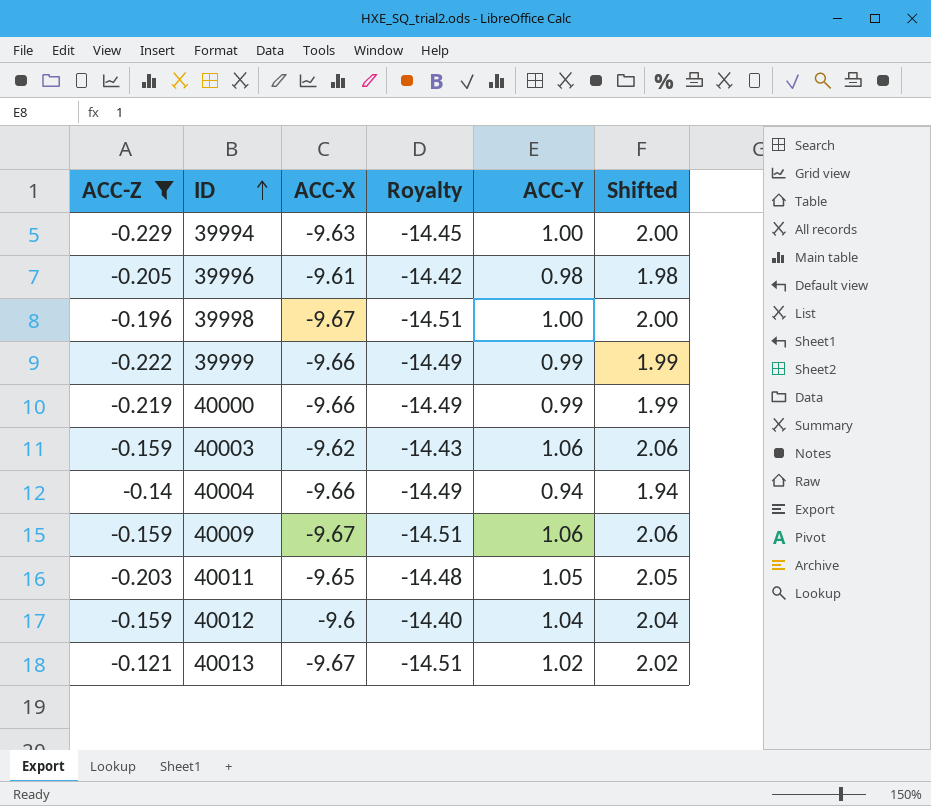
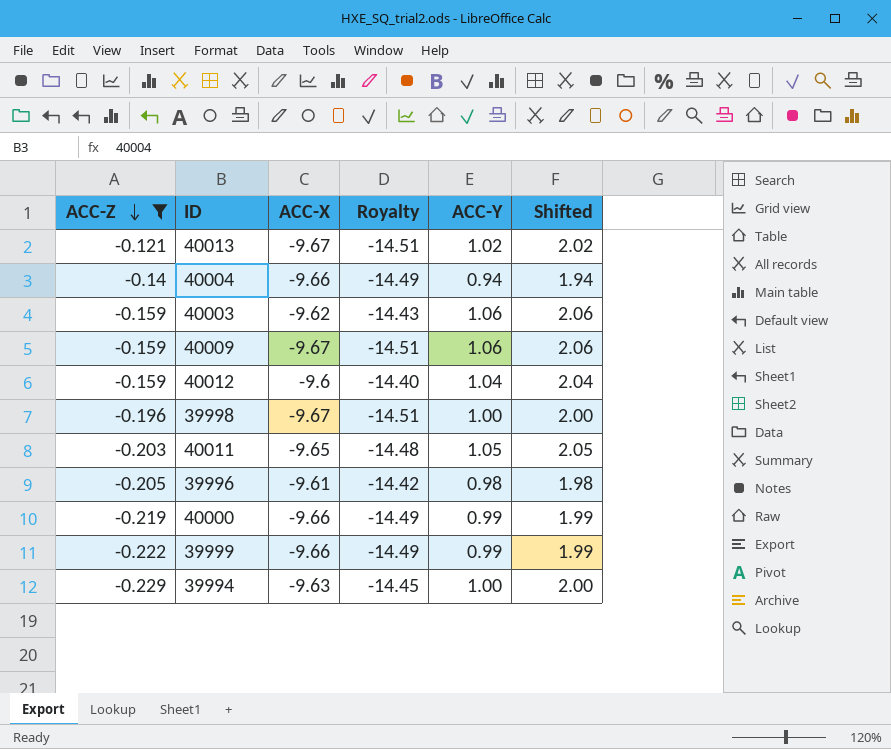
row order: ID ascending -> ACC-Z descending

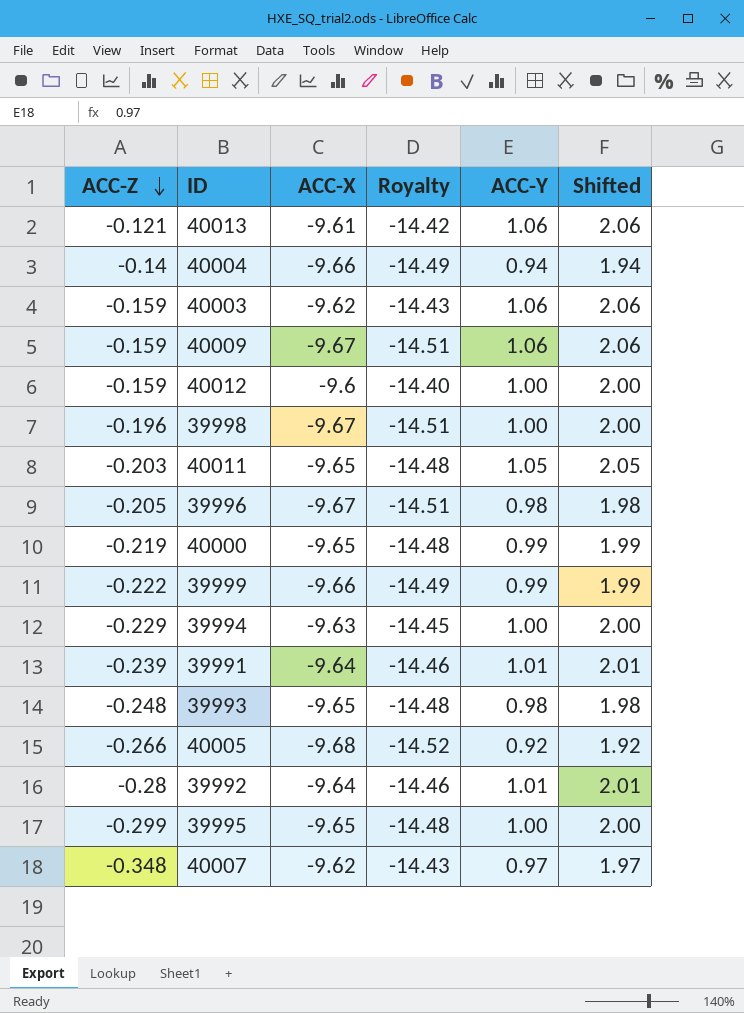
filter: ACC-Z >= -0.229 -> none
40013 | ACC-X: -9.67 -> -9.61
40013 | Royalty: -14.51 -> -14.42
40013 | ACC-Y: 1.02 -> 1.06
40013 | Shifted: 2.02 -> 2.06
40012 | ACC-Y: 1.04 -> 1.00
40012 | Shifted: 2.04 -> 2.00
39996 | ACC-X: -9.61 -> -9.67
39996 | Royalty: -14.42 -> -14.51
40000 | ACC-X: -9.66 -> -9.65
40000 | Royalty: -14.49 -> -14.48

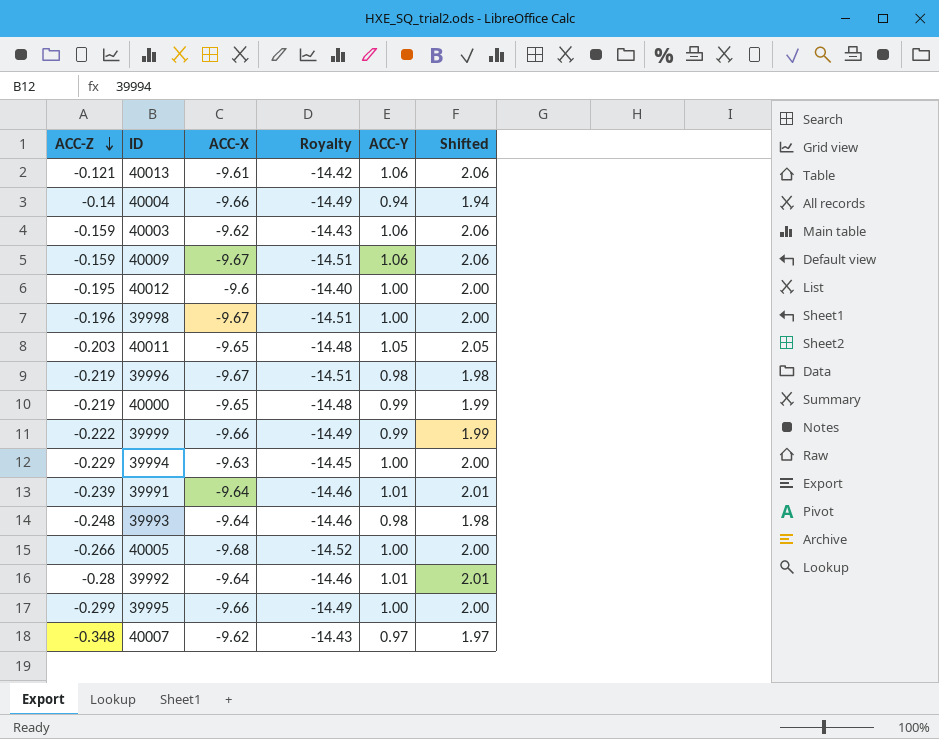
40012 | ACC-Z: -0.159 -> -0.195
39996 | ACC-Z: -0.205 -> -0.219
39993 | ACC-X: -9.65 -> -9.64
39993 | Royalty: -14.48 -> -14.46
40005 | ACC-Y: 0.92 -> 1.00
40005 | Shifted: 1.92 -> 2.00
39995 | ACC-X: -9.65 -> -9.66
39995 | Royalty: -14.48 -> -14.49

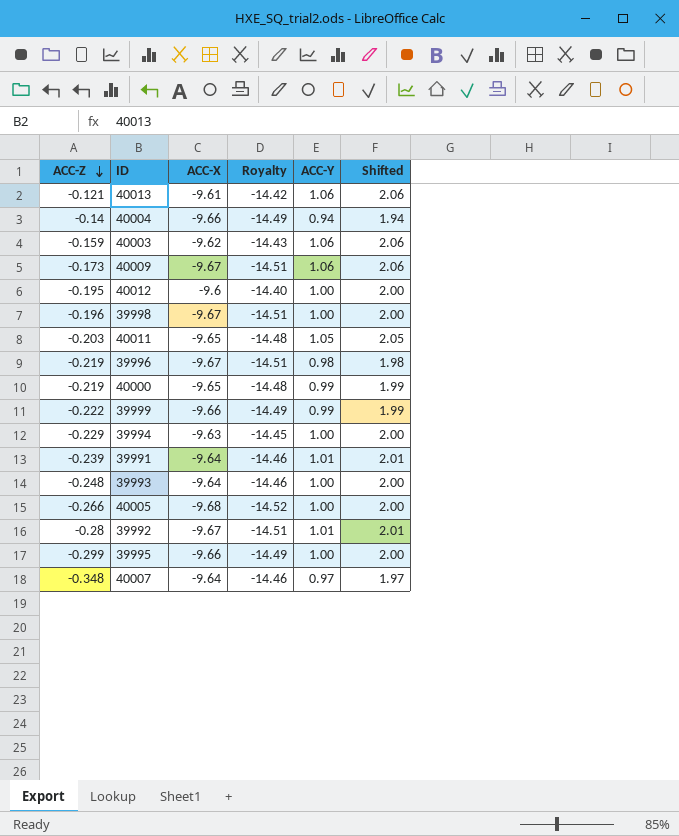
40009 | ACC-Z: -0.159 -> -0.173
39993 | ACC-Y: 0.98 -> 1.00
39993 | Shifted: 1.98 -> 2.00
39992 | ACC-X: -9.64 -> -9.67
39992 | Royalty: -14.46 -> -14.51
40007 | ACC-X: -9.62 -> -9.64
40007 | Royalty: -14.43 -> -14.46

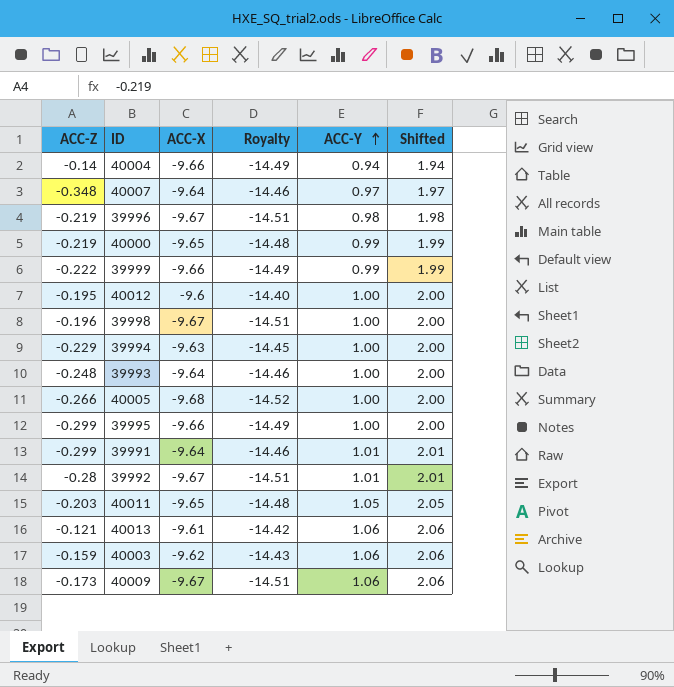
row order: ACC-Z descending -> ACC-Y ascending
39991 | ACC-Z: -0.239 -> -0.299

